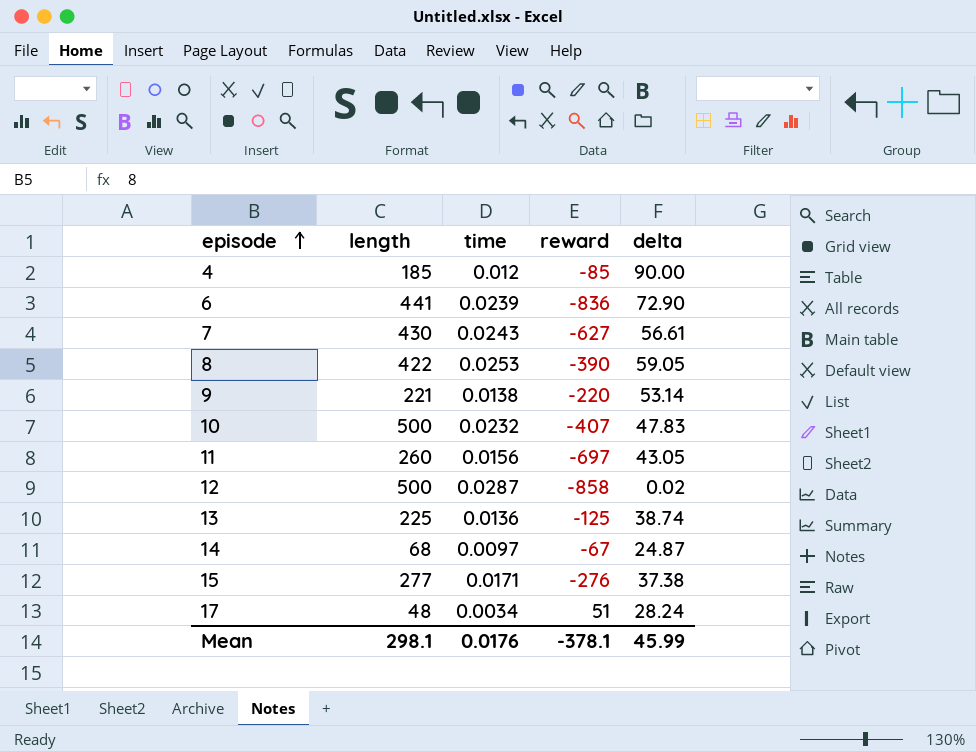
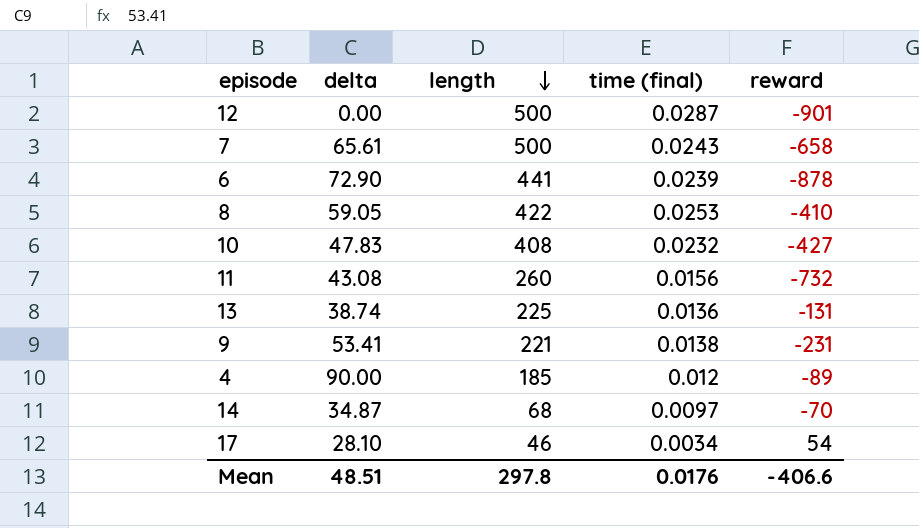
row order: episode ascending -> length descending
column delta | position: 5 -> 2
column name: time -> time (final)
row 15: 277 | 0.0171 | -276 | 37.38 -> none
12 | delta: 0.02 -> 0.00
12 | reward: -858 -> -901
7 | delta: 56.61 -> 65.61
7 | length: 430 -> 500
7 | reward: -627 -> -658
6 | reward: -836 -> -878
8 | reward: -390 -> -410
10 | length: 500 -> 408
10 | reward: -407 -> -427
11 | delta: 43.05 -> 43.08
11 | reward: -697 -> -732
13 | reward: -125 -> -131
9 | delta: 53.14 -> 53.41
9 | reward: -220 -> -231
4 | reward: -85 -> -89
14 | delta: 24.87 -> 34.87
14 | reward: -67 -> -70
17 | delta: 28.24 -> 28.10
17 | length: 48 -> 46
17 | reward: 51 -> 54
Mean | delta: 45.99 -> 48.51
Mean | length: 298.1 -> 297.8
Mean | reward: -378.1 -> -406.6

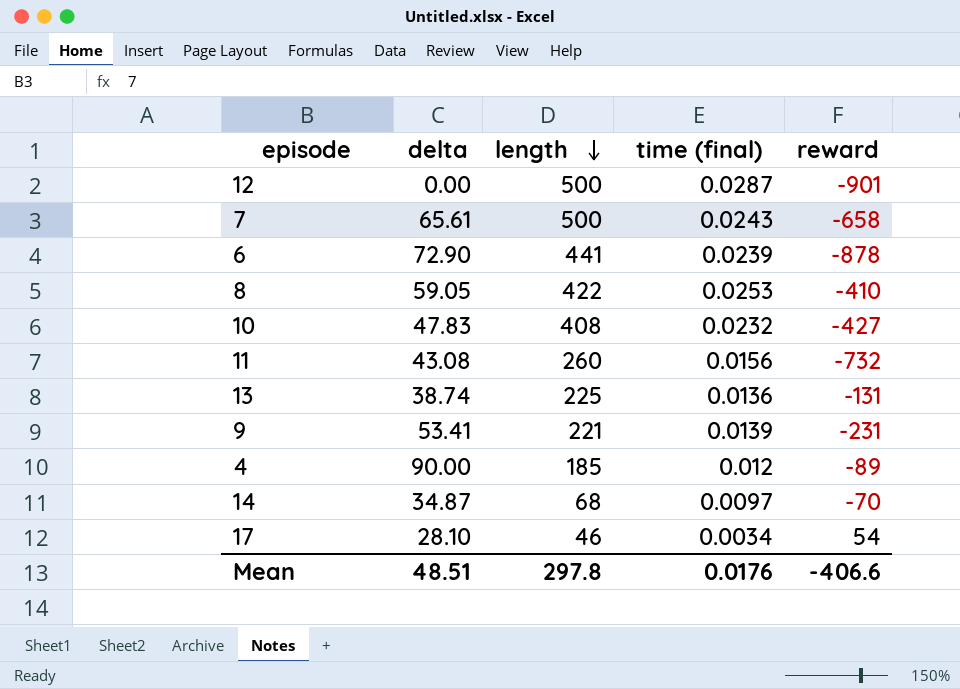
9 | time (final): 0.0138 -> 0.0139

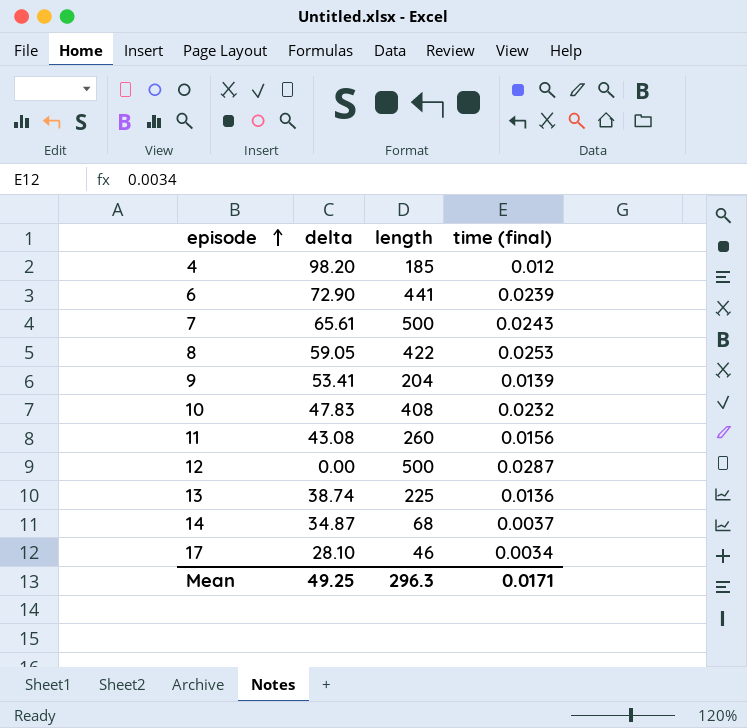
row order: length descending -> episode ascending
column reward | position: 5 -> none
4 | delta: 90.00 -> 98.20
9 | length: 221 -> 204
14 | time (final): 0.0097 -> 0.0037
Mean | delta: 48.51 -> 49.25
Mean | length: 297.8 -> 296.3
Mean | time (final): 0.0176 -> 0.0171

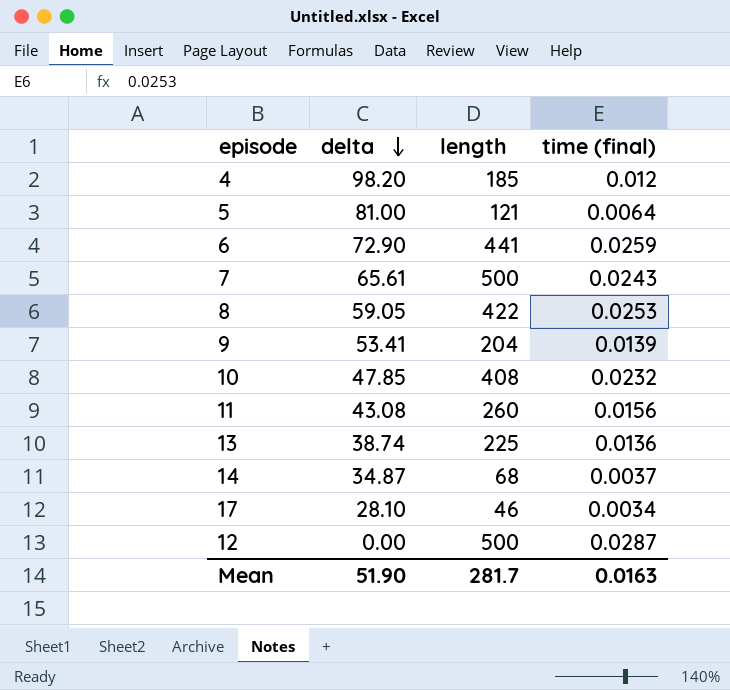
row order: episode ascending -> delta descending
row 5: none -> 81.00 | 121 | 0.0064
6 | time (final): 0.0239 -> 0.0259
10 | delta: 47.83 -> 47.85
Mean | delta: 49.25 -> 51.90
Mean | length: 296.3 -> 281.7
Mean | time (final): 0.0171 -> 0.0163

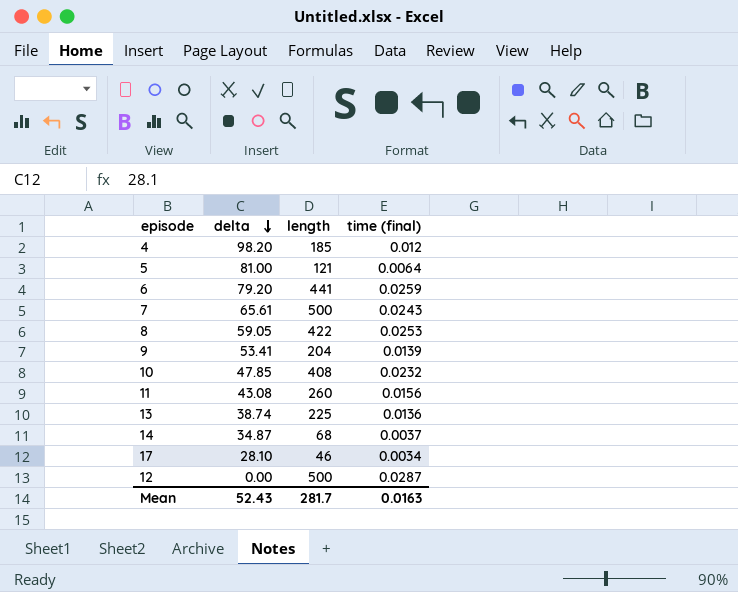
6 | delta: 72.90 -> 79.20
Mean | delta: 51.90 -> 52.43

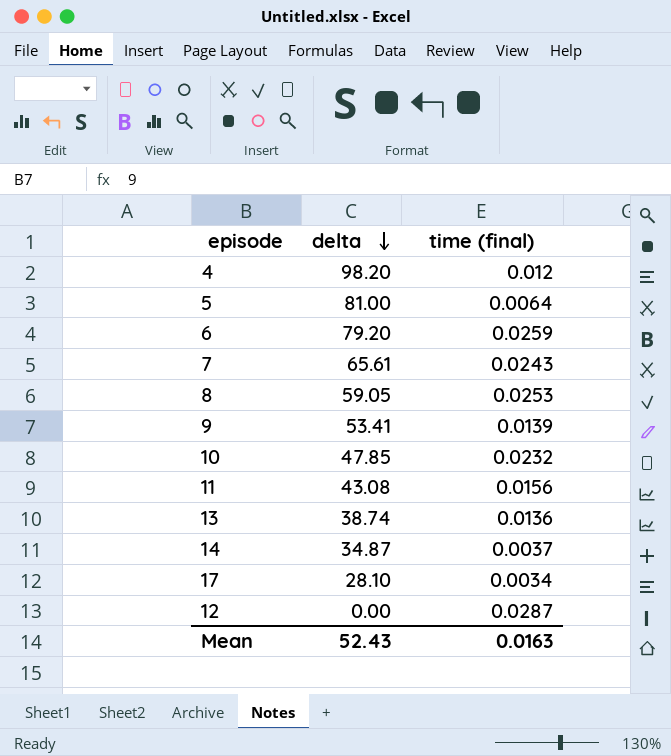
column length | position: 3 -> none

